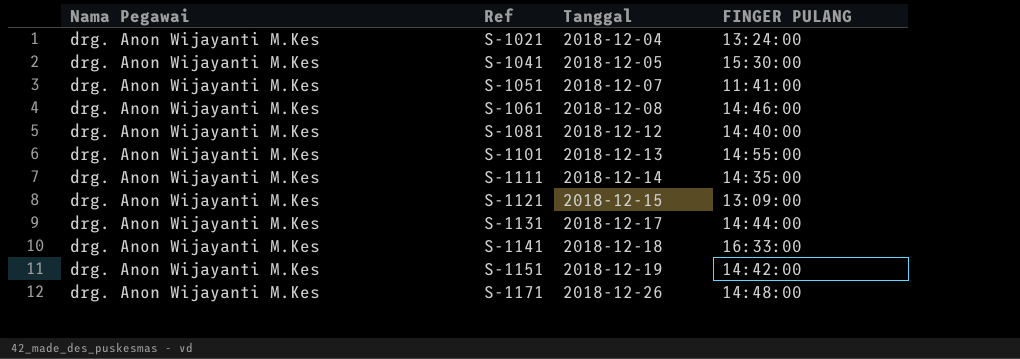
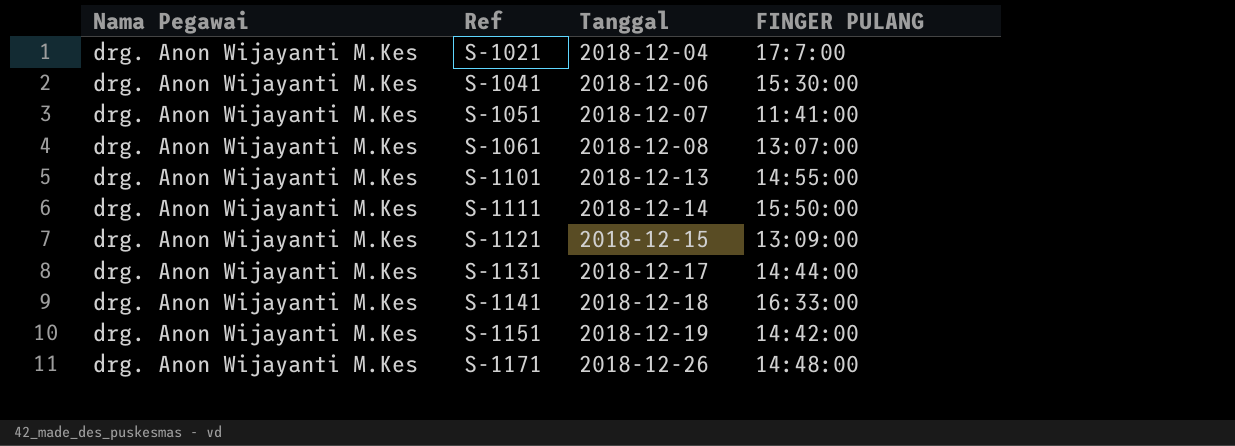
row S-1081: drg. Anon Wijayanti M.Kes | 2018-12-12 | 14:40:00 -> none
S-1021 | FINGER PULANG: 13:24:00 -> 17:7:00
S-1041 | Tanggal: 2018-12-05 -> 2018-12-06
S-1061 | FINGER PULANG: 14:46:00 -> 13:07:00
S-1111 | FINGER PULANG: 14:35:00 -> 15:50:00

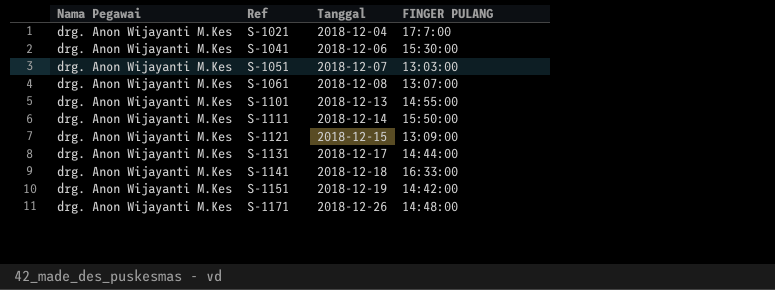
S-1051 | FINGER PULANG: 11:41:00 -> 13:03:00

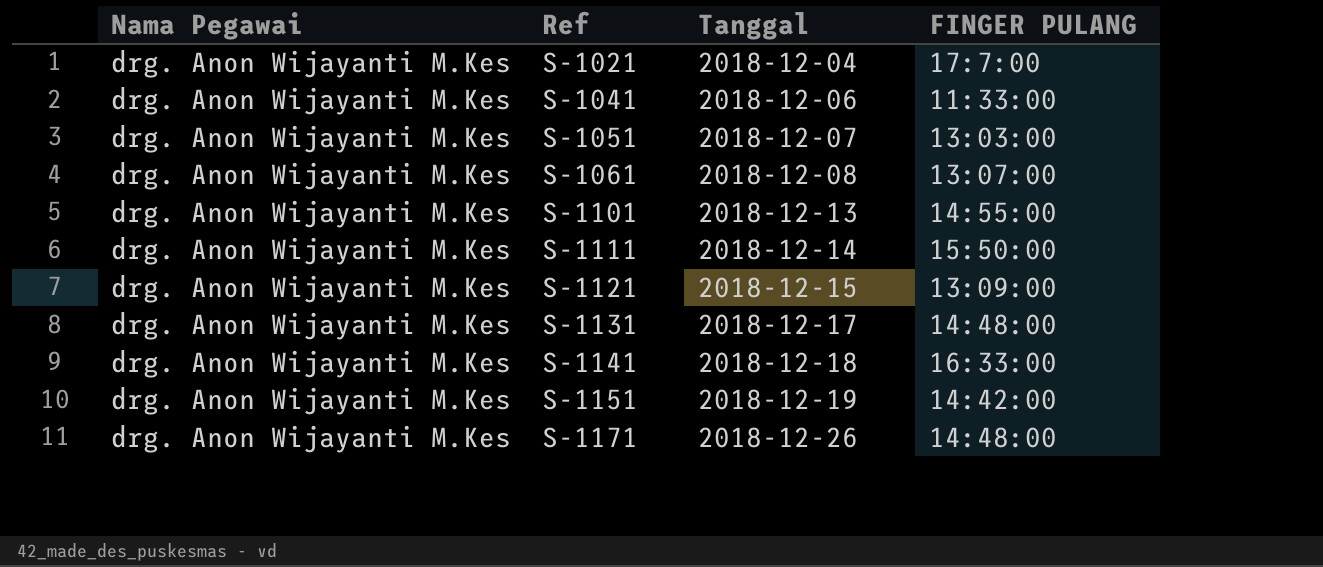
S-1041 | FINGER PULANG: 15:30:00 -> 11:33:00
S-1131 | FINGER PULANG: 14:44:00 -> 14:48:00

